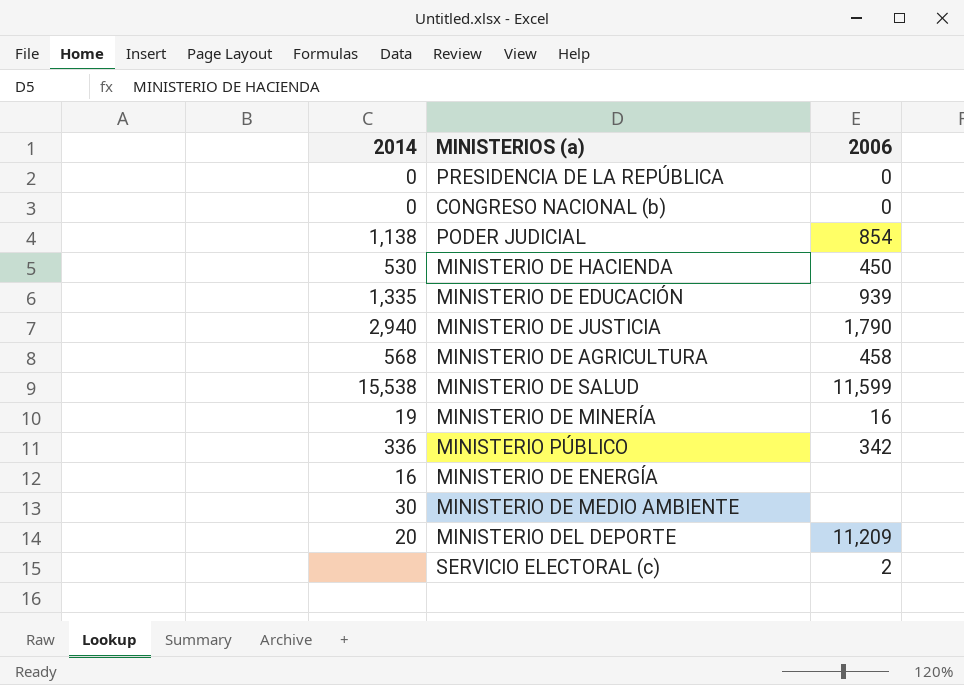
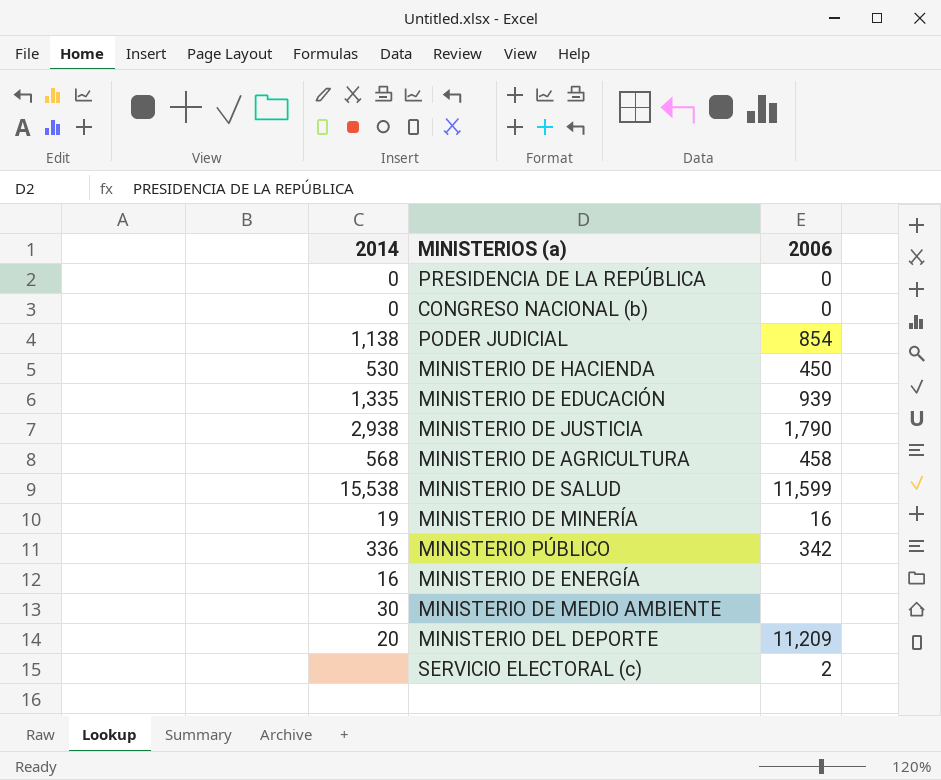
MINISTERIO DE JUSTICIA | 2014: 2,940 -> 2,938

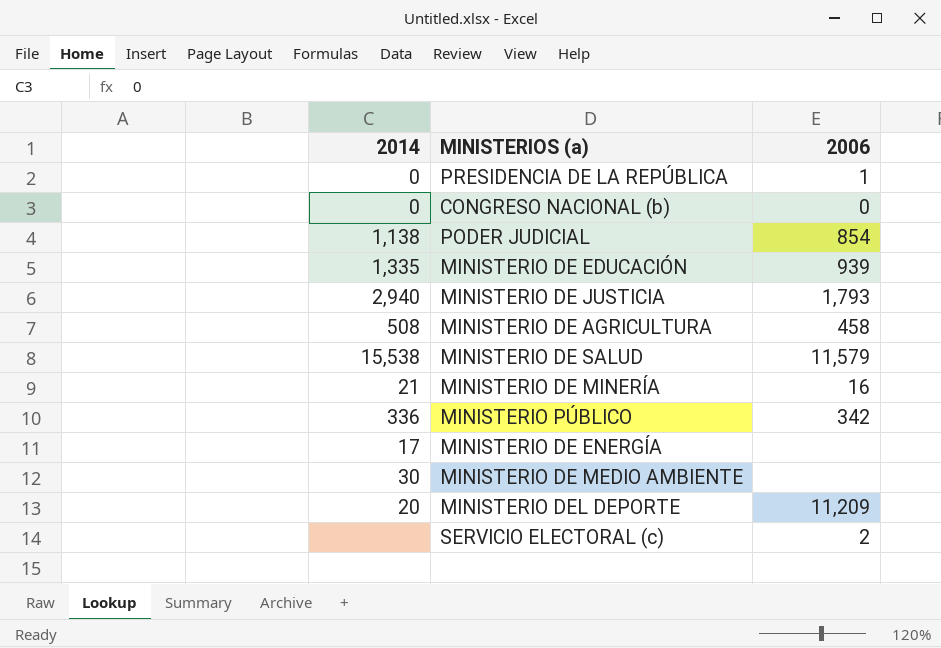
row MINISTERIO DE HACIENDA: 530 | 450 -> none
PRESIDENCIA DE LA REPÚBLICA | 2006: 0 -> 1
MINISTERIO DE JUSTICIA | 2014: 2,938 -> 2,940
MINISTERIO DE JUSTICIA | 2006: 1,790 -> 1,793
MINISTERIO DE AGRICULTURA | 2014: 568 -> 508
MINISTERIO DE SALUD | 2006: 11,599 -> 11,579
MINISTERIO DE MINERÍA | 2014: 19 -> 21
MINISTERIO DE ENERGÍA | 2014: 16 -> 17

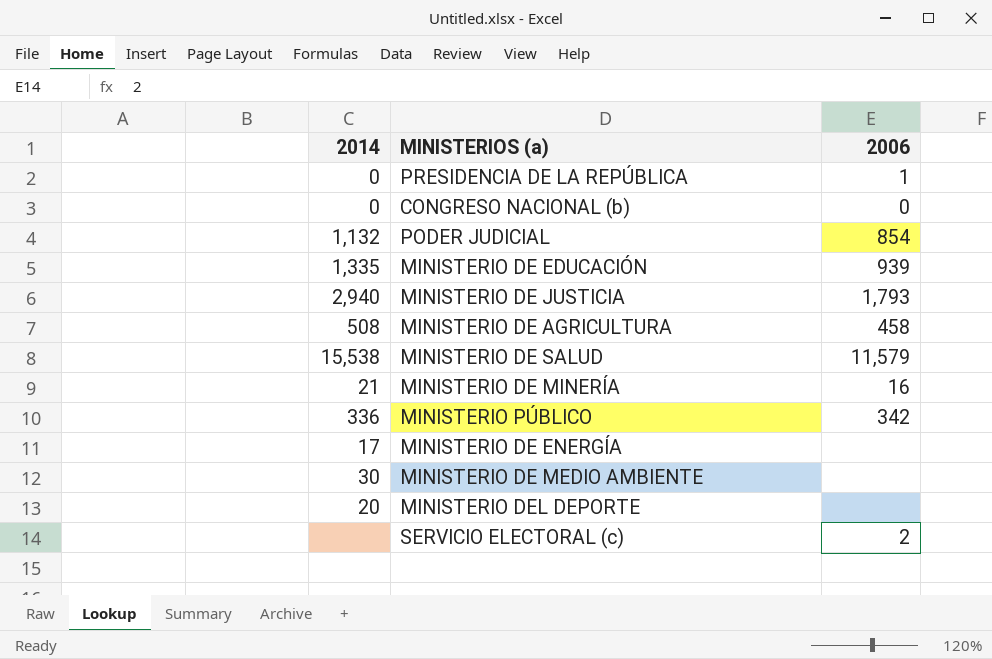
PODER JUDICIAL | 2014: 1,138 -> 1,132
MINISTERIO DEL DEPORTE | 2006: 11,209 -> none

